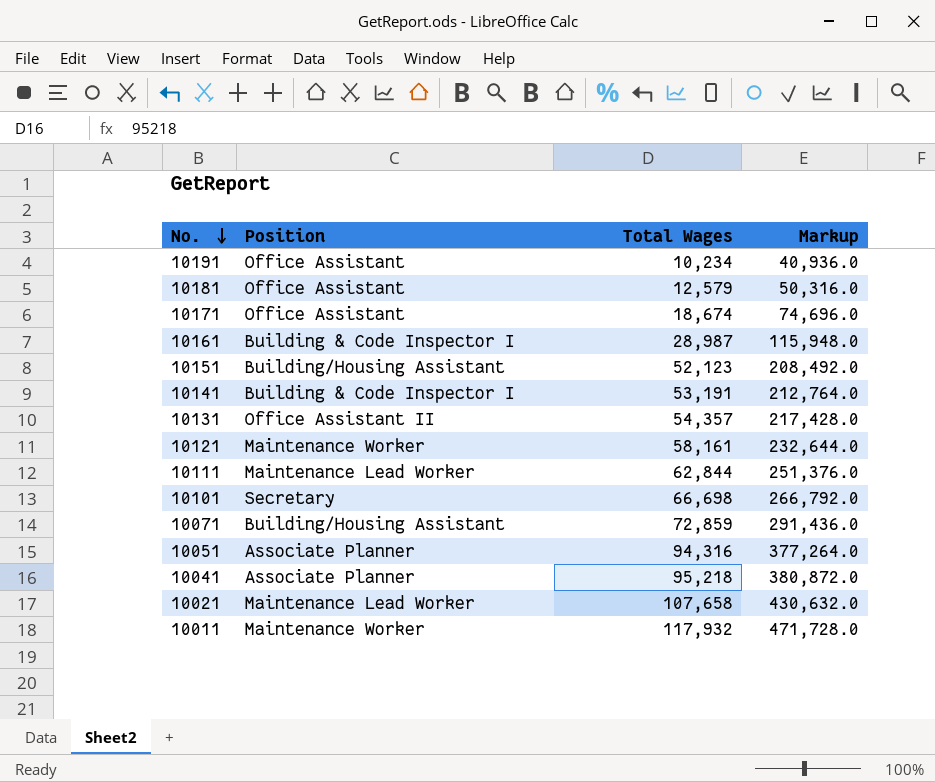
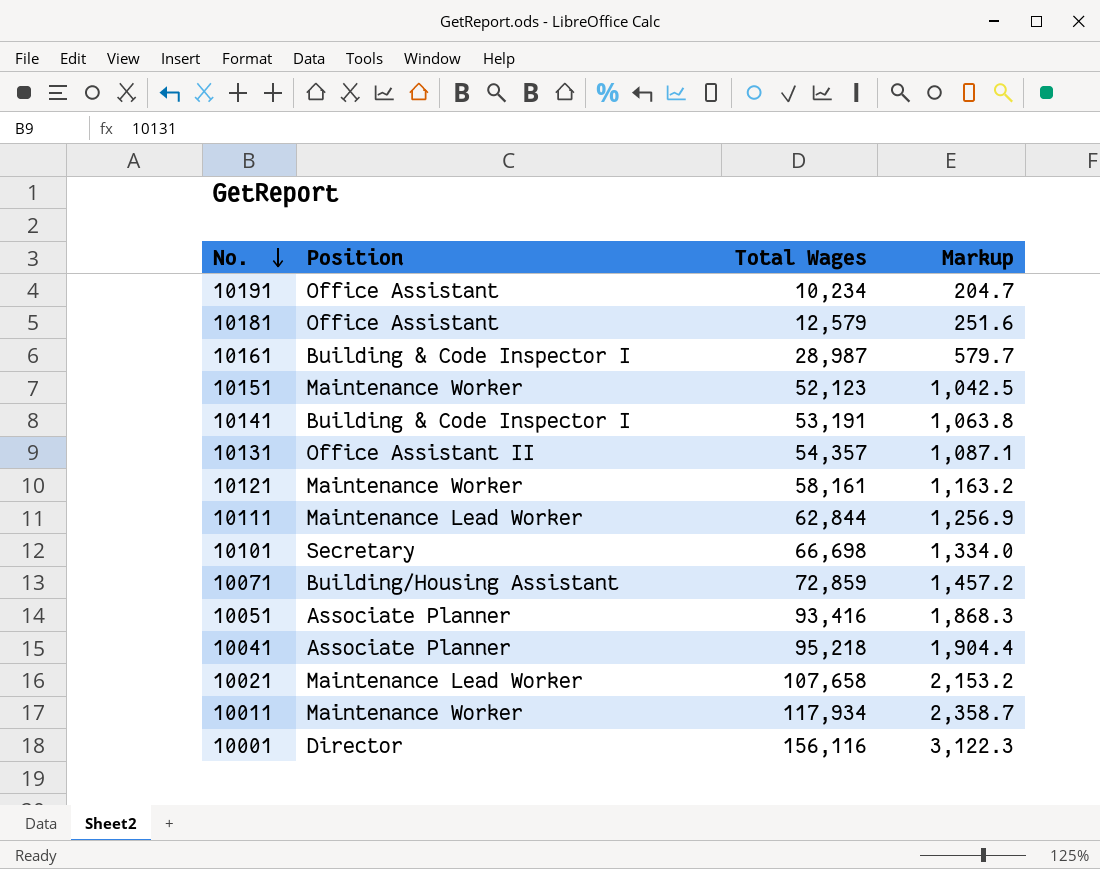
column Markup | formula: [Total Wages] * 4 -> [Total Wages] * 0.02
row 10171: Office Assistant | 18,674 | 74,696.0 -> none
10151 | Position: Building/Housing Assistant -> Maintenance Worker
10051 | Total Wages: 94,316 -> 93,416
10011 | Total Wages: 117,932 -> 117,934
row 10001: none -> Director | 156,116 | 3,122.3

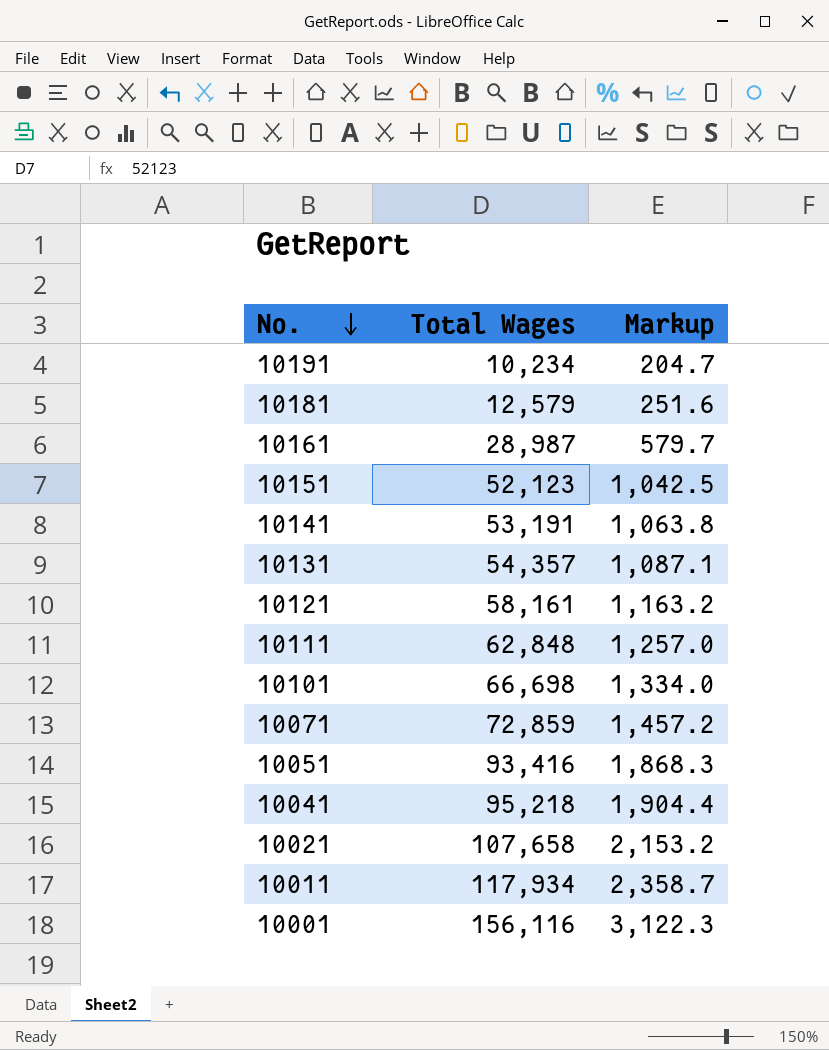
column Position | position: 2 -> none
10111 | Total Wages: 62,844 -> 62,848
10111 | Markup: 1,256.9 -> 1,257.0

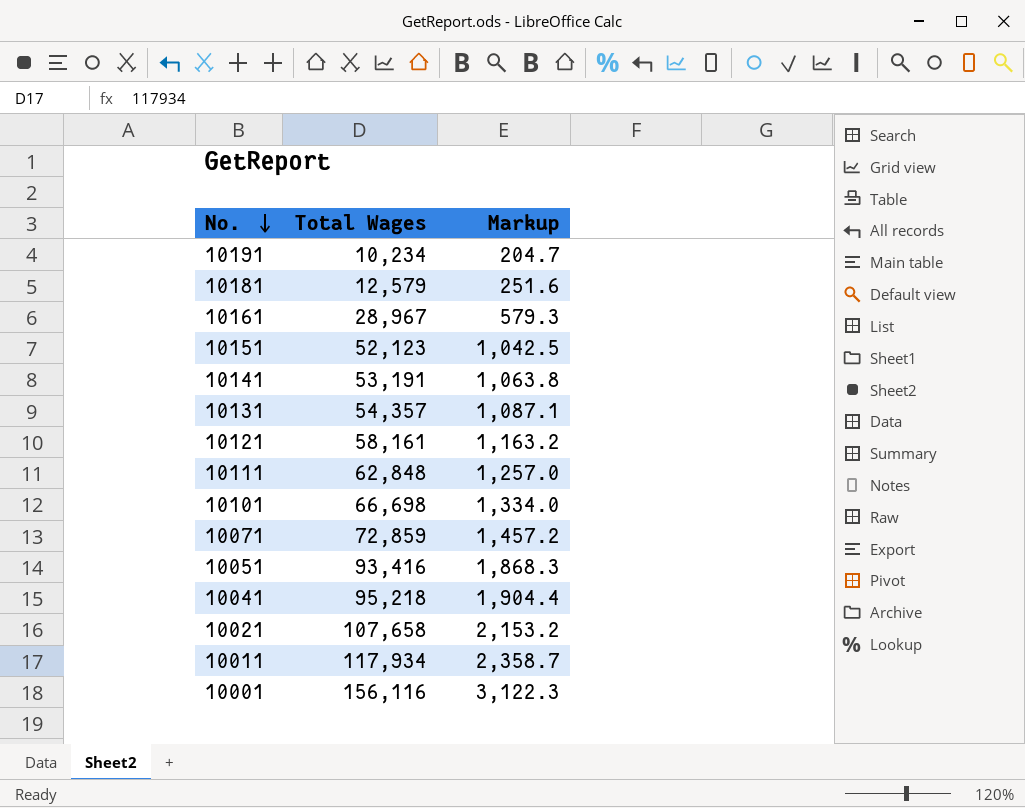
10161 | Total Wages: 28,987 -> 28,967
10161 | Markup: 579.7 -> 579.3

